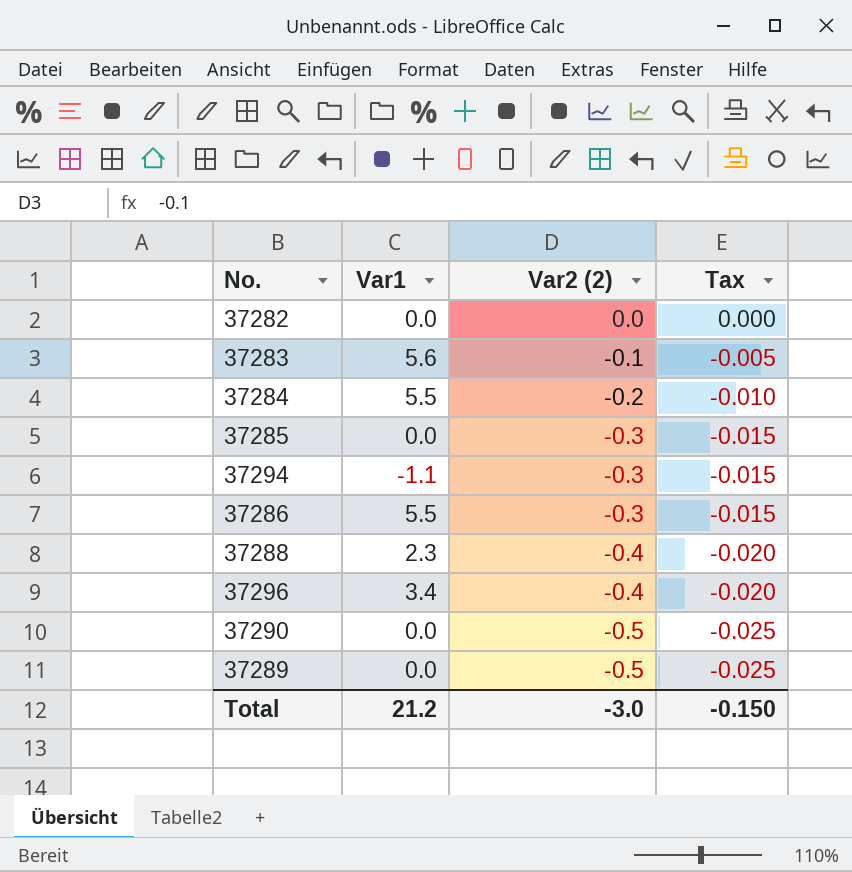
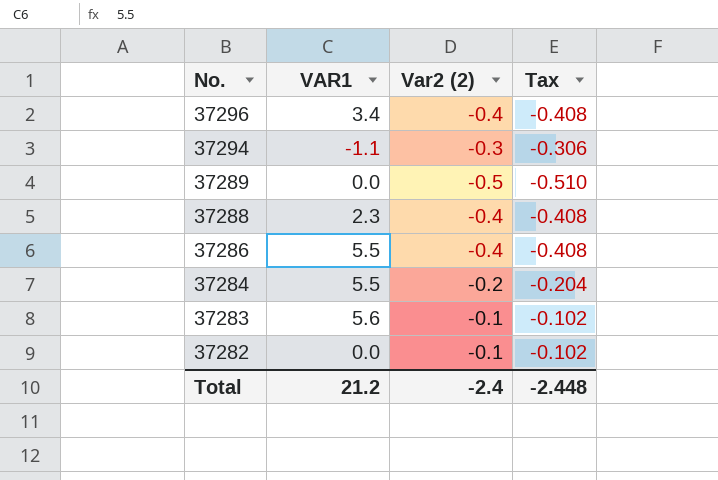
row order: Var2 (2) descending -> No. descending
column name: Var1 -> VAR1
column Tax | formula: [Var2 (2)] * 0.05 -> [Var2 (2)] * 1.02
row 37285: 0.0 | -0.3 | -0.015 -> none
row 37290: 0.0 | -0.5 | -0.025 -> none
37286 | Var2 (2): -0.3 -> -0.4
37282 | Var2 (2): 0.0 -> -0.1
Total | Var2 (2): -3.0 -> -2.4
Total | Tax: -0.150 -> -2.448

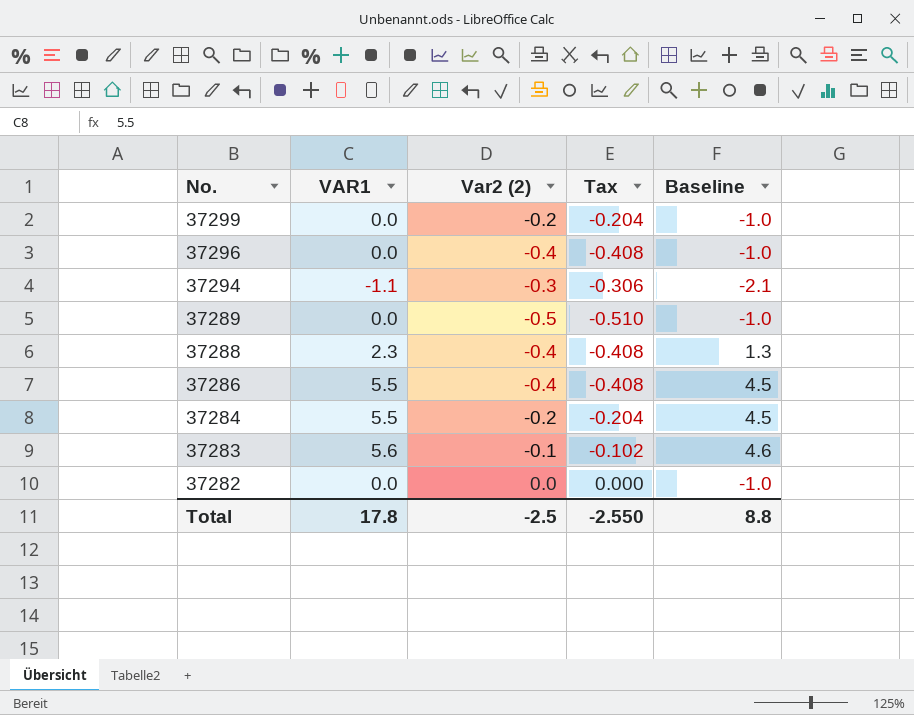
column Baseline | formula: none -> [VAR1] - 1
row 37299: none -> 0.0 | -0.2 | -0.204 | -1.0
37296 | VAR1: 3.4 -> 0.0
37282 | Var2 (2): -0.1 -> 0.0
37282 | Tax: -0.102 -> 0.000
Total | VAR1: 21.2 -> 17.8
Total | Var2 (2): -2.4 -> -2.5
Total | Tax: -2.448 -> -2.550

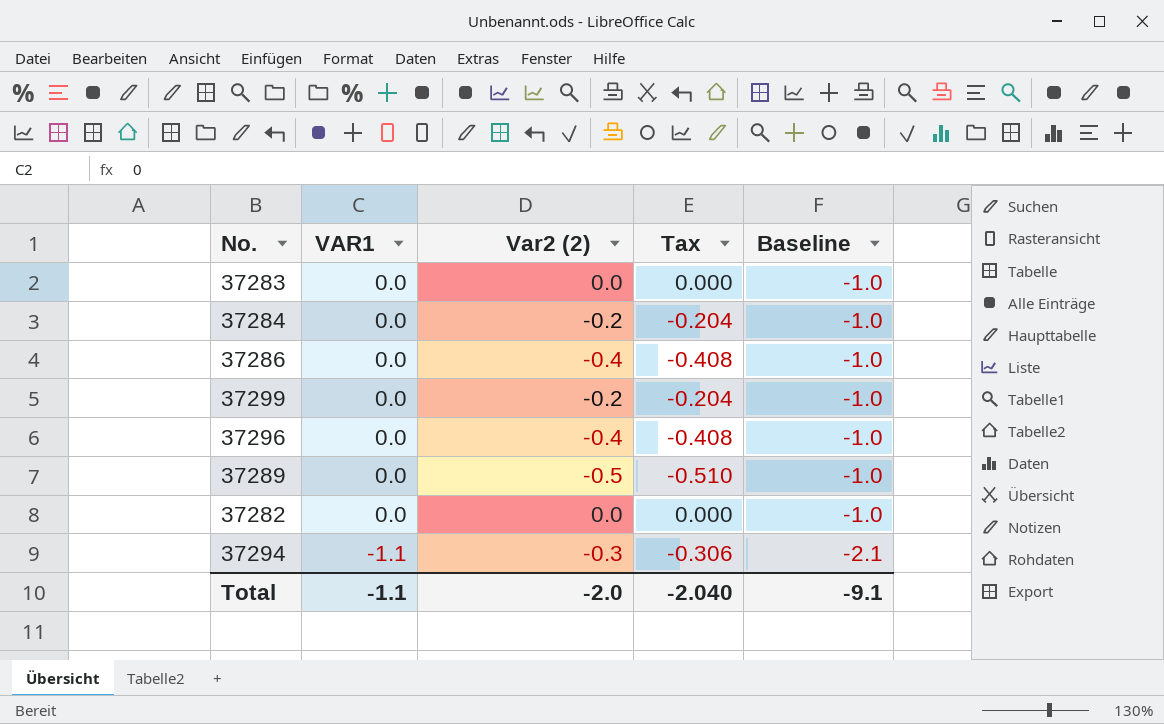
row order: No. descending -> VAR1 descending
row 37288: 2.3 | -0.4 | -0.408 | 1.3 -> none
37283 | VAR1: 5.6 -> 0.0
37283 | Var2 (2): -0.1 -> 0.0
37283 | Tax: -0.102 -> 0.000
37283 | Baseline: 4.6 -> -1.0
37284 | VAR1: 5.5 -> 0.0
37284 | Baseline: 4.5 -> -1.0
37286 | VAR1: 5.5 -> 0.0
37286 | Baseline: 4.5 -> -1.0
Total | VAR1: 17.8 -> -1.1
Total | Var2 (2): -2.5 -> -2.0
Total | Tax: -2.550 -> -2.040
Total | Baseline: 8.8 -> -9.1

